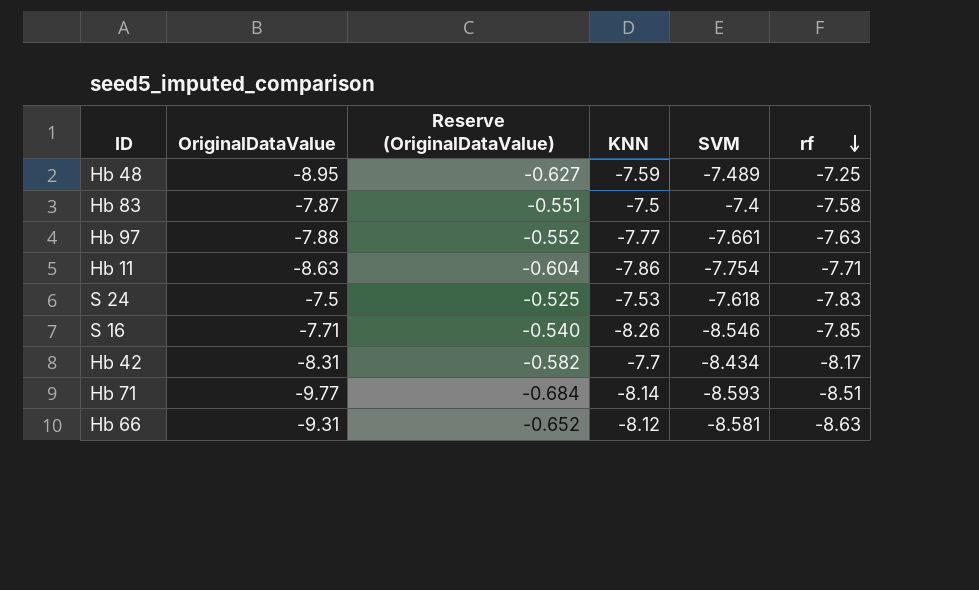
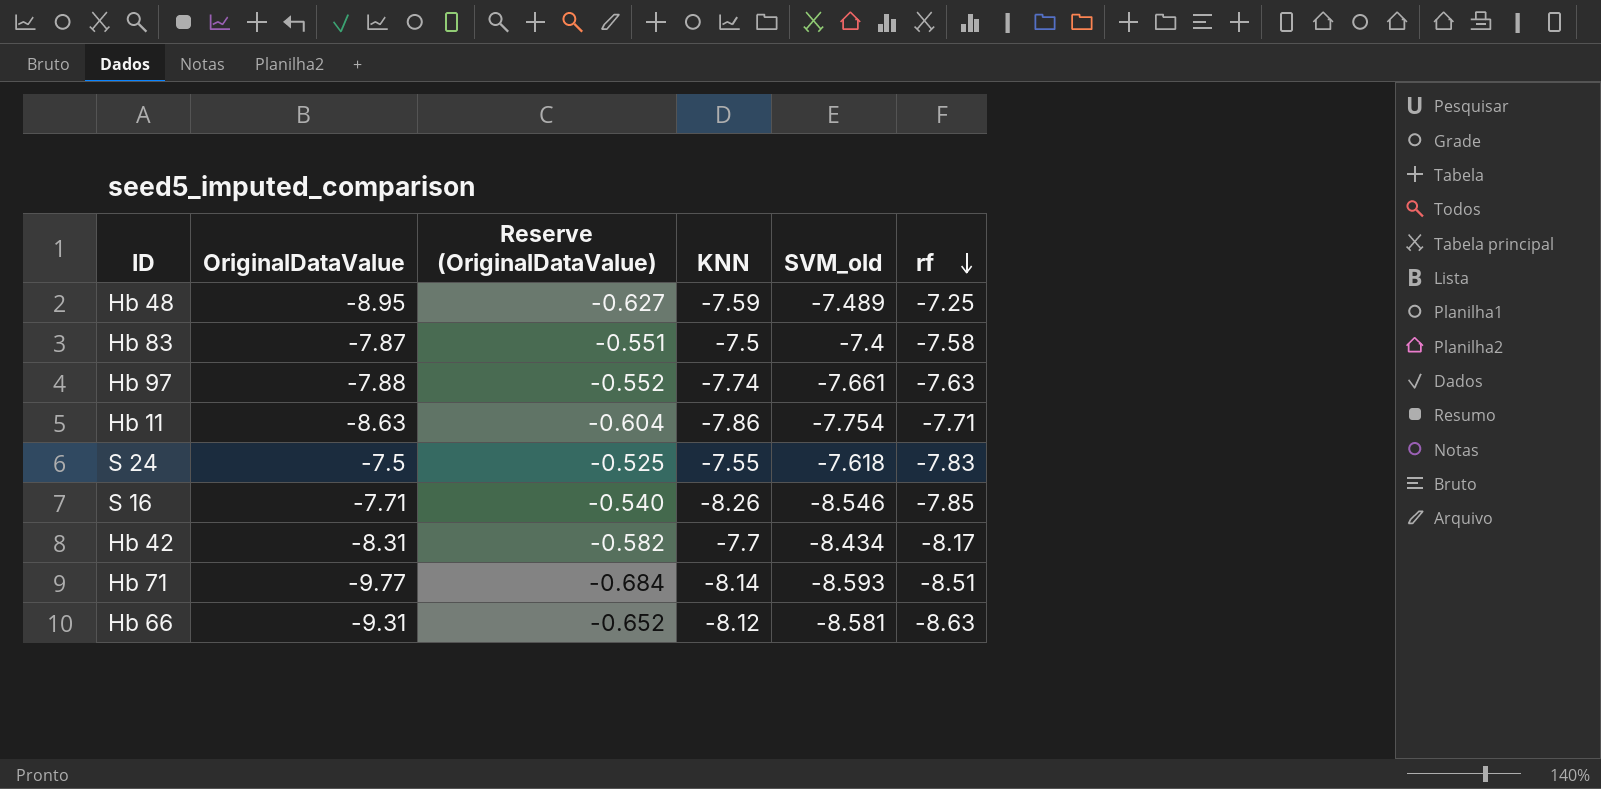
column name: SVM -> SVM_old
Hb 97 | KNN: -7.77 -> -7.74
S 24 | KNN: -7.53 -> -7.55

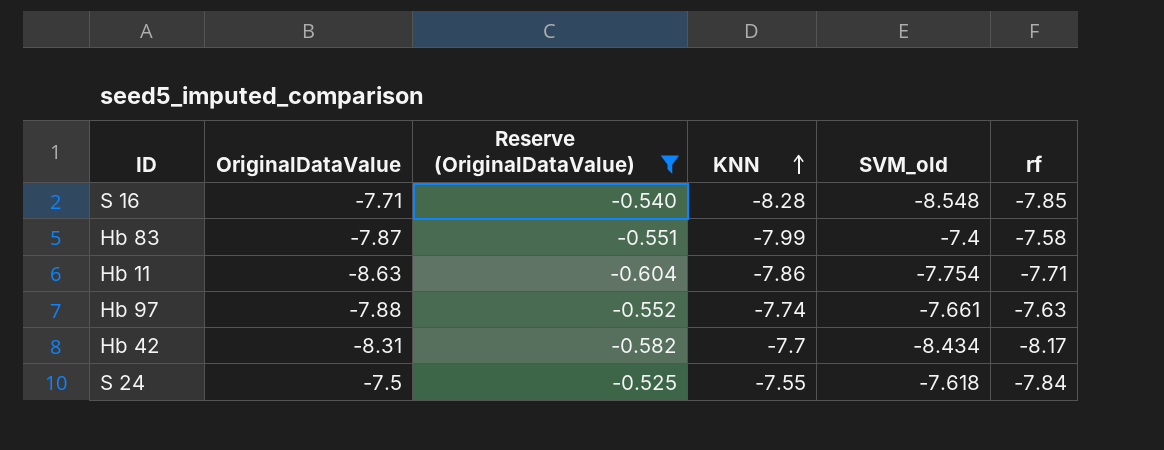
filter: none -> Reserve (OriginalDataValue) >= -0.604
row order: rf descending -> KNN ascending
S 16 | KNN: -8.26 -> -8.28
S 16 | SVM_old: -8.546 -> -8.548
Hb 83 | KNN: -7.5 -> -7.99
S 24 | rf: -7.83 -> -7.84

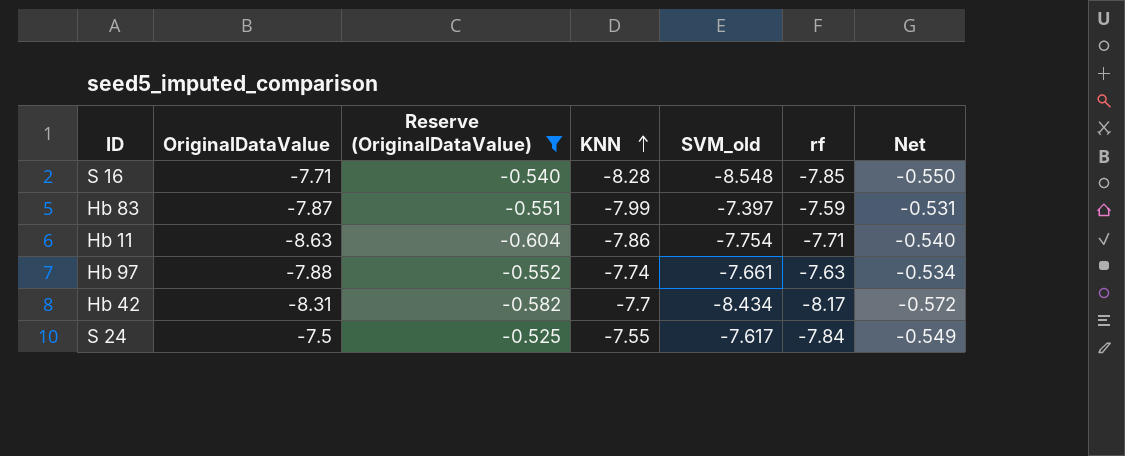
column Net | formula: none -> [rf] * 0.07
Hb 83 | SVM_old: -7.4 -> -7.397
Hb 83 | rf: -7.58 -> -7.59
S 24 | SVM_old: -7.618 -> -7.617

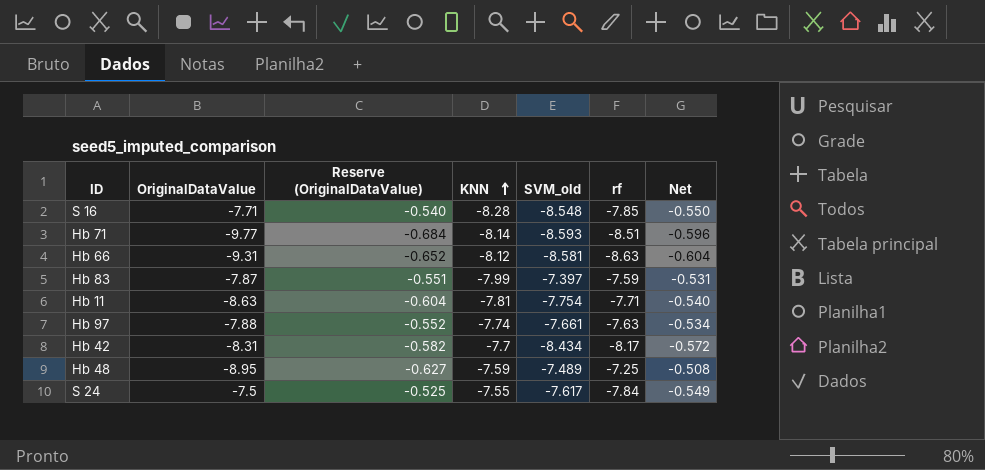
filter: Reserve (OriginalDataValue) >= -0.604 -> none
Hb 11 | KNN: -7.86 -> -7.81

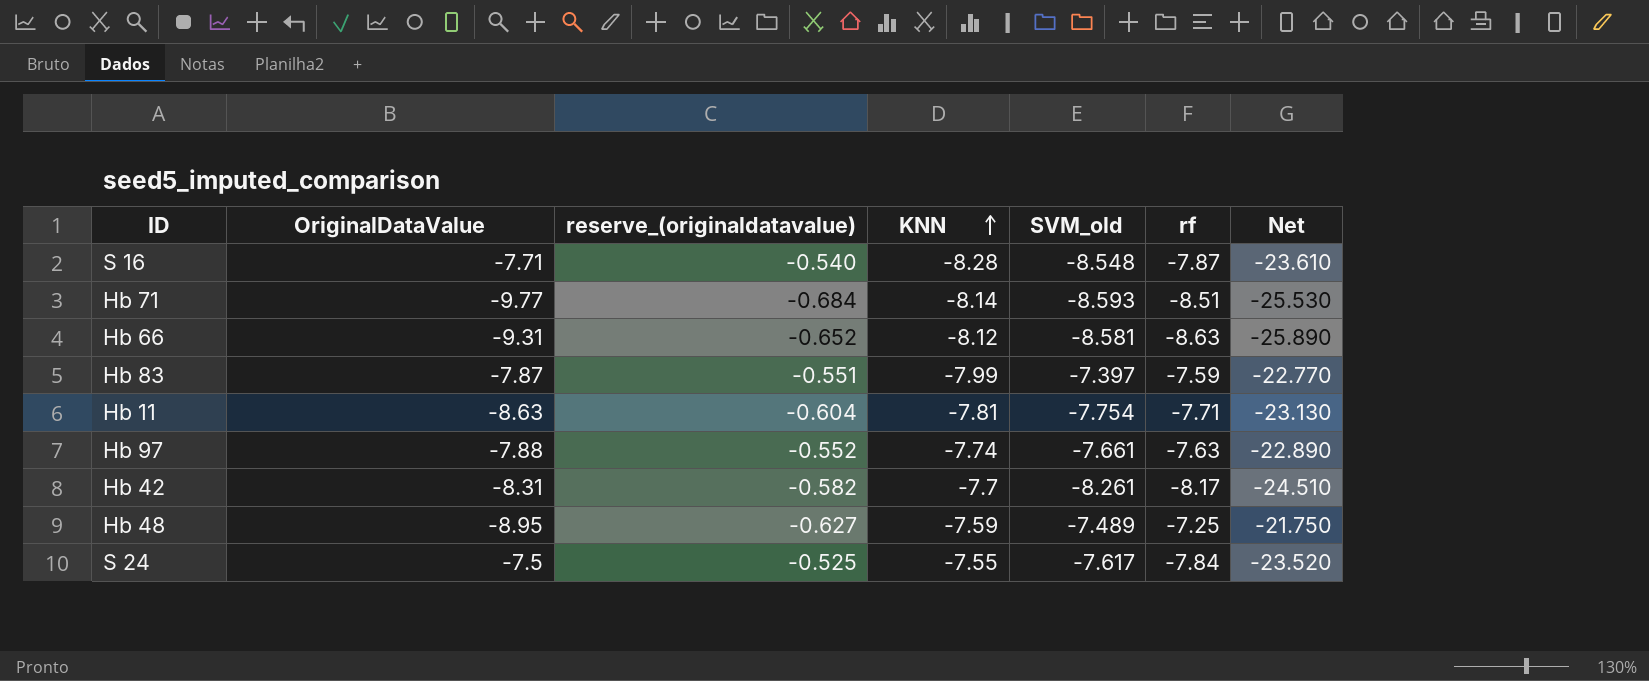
column name: Reserve (OriginalDataValue) -> reserve_(originaldatavalue)
column Net | formula: [rf] * 0.07 -> [rf] * 3
S 16 | rf: -7.85 -> -7.87
Hb 42 | SVM_old: -8.434 -> -8.261

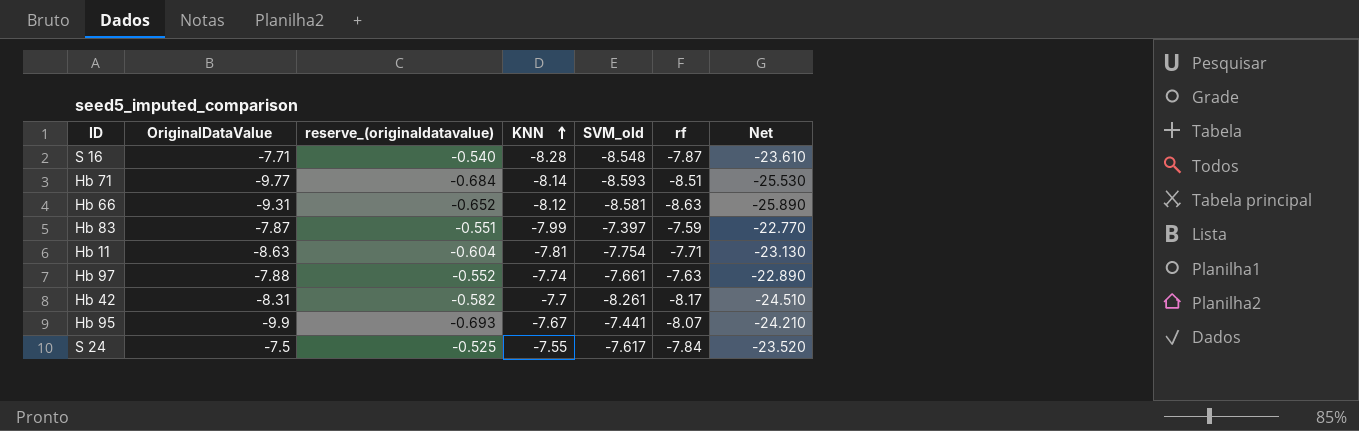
row Hb 48: -8.95 | -0.627 | -7.59 | -7.489 | -7.25 | -21.750 -> none
row Hb 95: none -> -9.9 | -0.693 | -7.67 | -7.441 | -8.07 | -24.210

